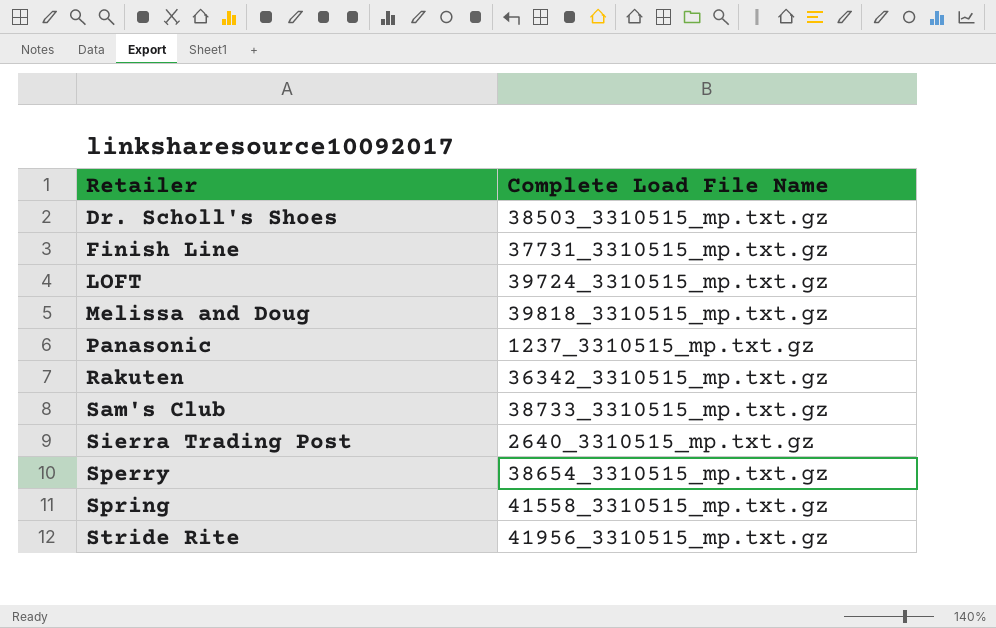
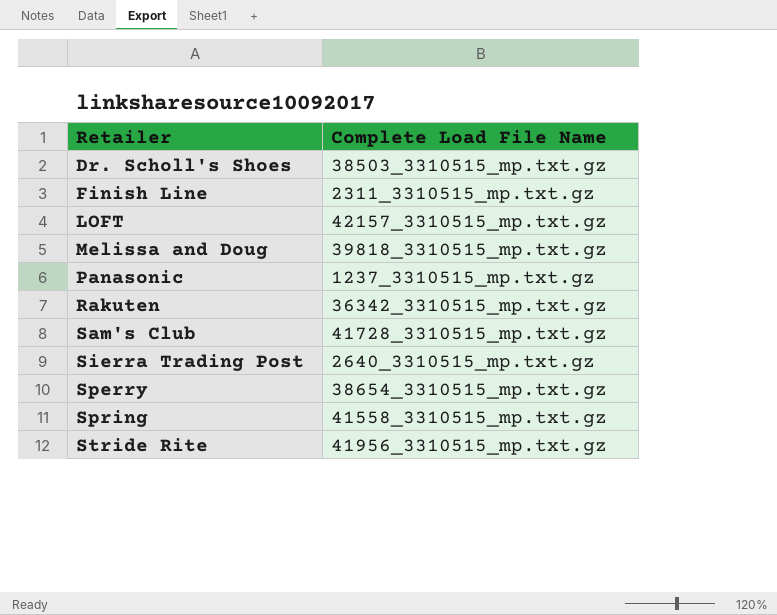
Finish Line | Complete Load File Name: 37731_3310515_mp.txt.gz -> 2311_3310515_mp.txt.gz
LOFT | Complete Load File Name: 39724_3310515_mp.txt.gz -> 42157_3310515_mp.txt.gz
Sam's Club | Complete Load File Name: 38733_3310515_mp.txt.gz -> 41728_3310515_mp.txt.gz

